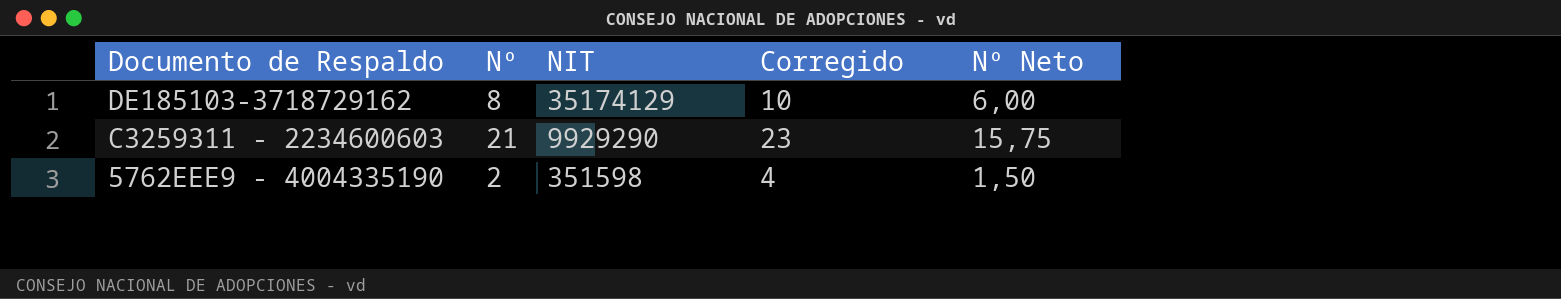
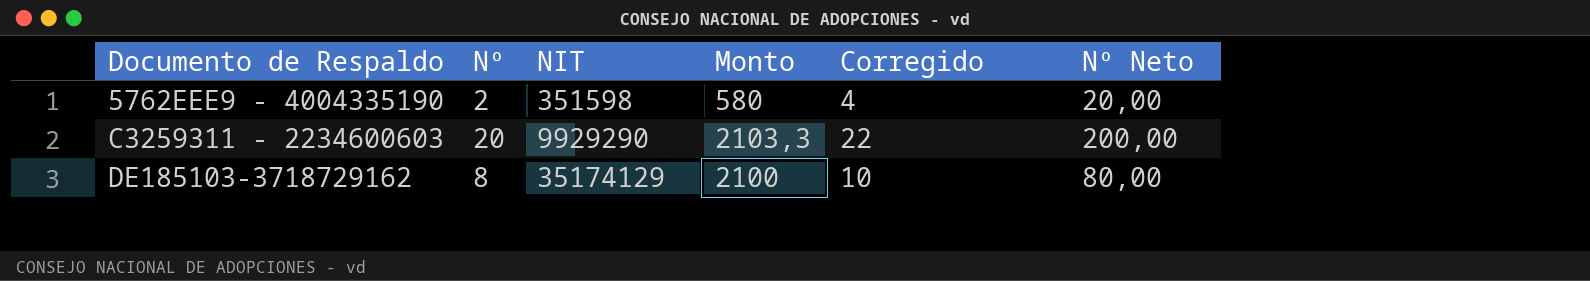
row order: Documento de Respaldo descending -> Documento de Respaldo ascending
column Monto | position: none -> 4
column Nº Neto | formula: [Nº] * 0,75 -> [Nº] * 10
C3259311 - 2234600603 | Nº: 21 -> 20
C3259311 - 2234600603 | Corregido: 23 -> 22

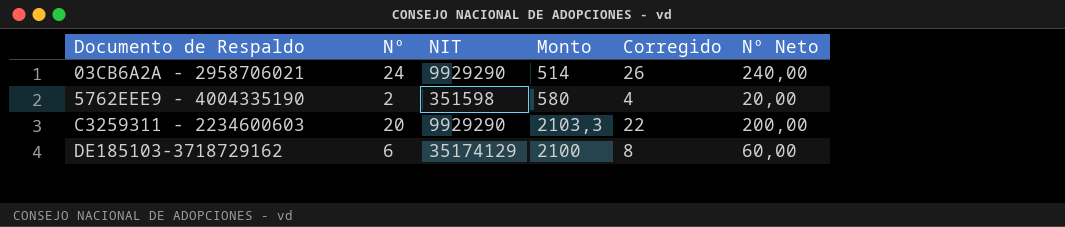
row 03CB6A2A - 2958706021: none -> 24 | 9929290 | 514 | 26 | 240,00
DE185103-3718729162 | Nº: 8 -> 6
DE185103-3718729162 | Corregido: 10 -> 8
DE185103-3718729162 | Nº Neto: 80,00 -> 60,00

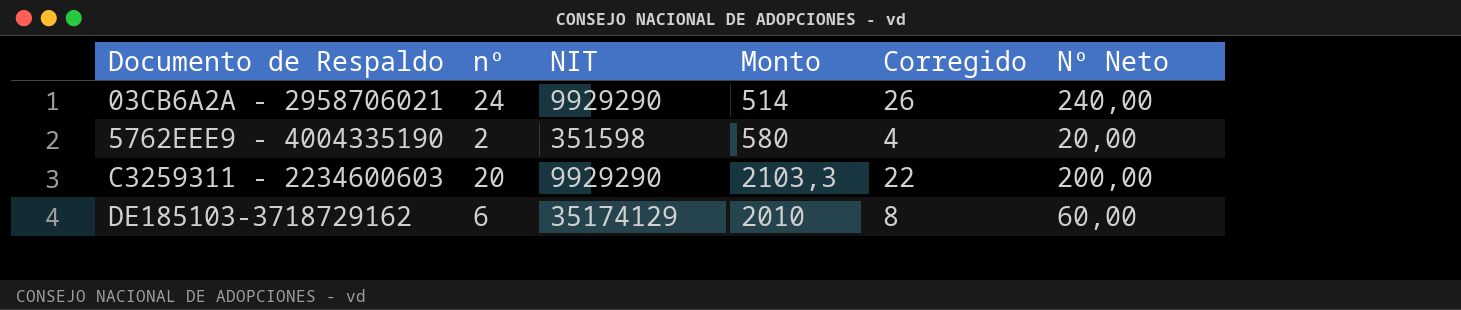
column name: Nº -> nº
DE185103-3718729162 | Monto: 2100 -> 2010

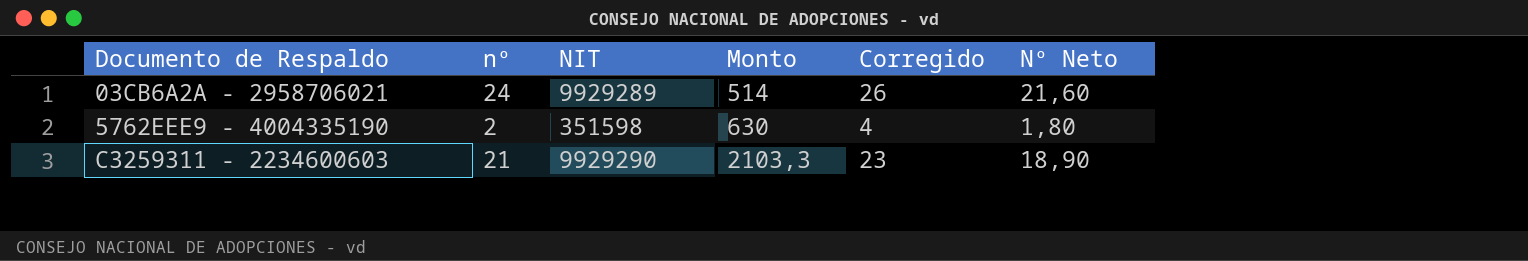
column Nº Neto | formula: [nº] * 10 -> [nº] * 0,9
row DE185103-3718729162: 6 | 35174129 | 2010 | 8 | 60,00 -> none
03CB6A2A - 2958706021 | NIT: 9929290 -> 9929289
5762EEE9 - 4004335190 | Monto: 580 -> 630
C3259311 - 2234600603 | nº: 20 -> 21
C3259311 - 2234600603 | Corregido: 22 -> 23

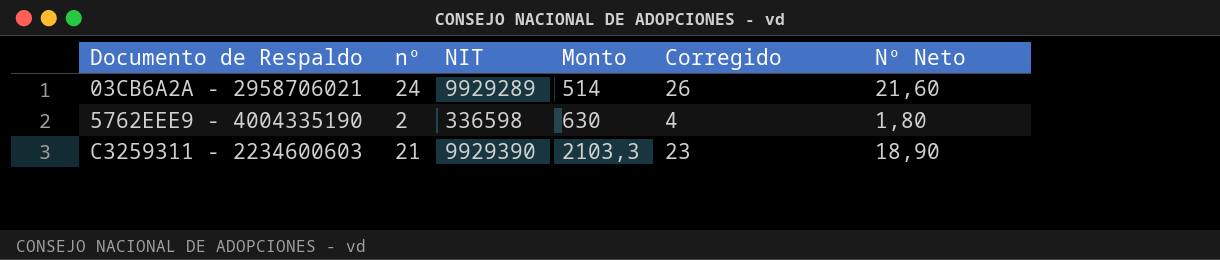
5762EEE9 - 4004335190 | NIT: 351598 -> 336598
C3259311 - 2234600603 | NIT: 9929290 -> 9929390

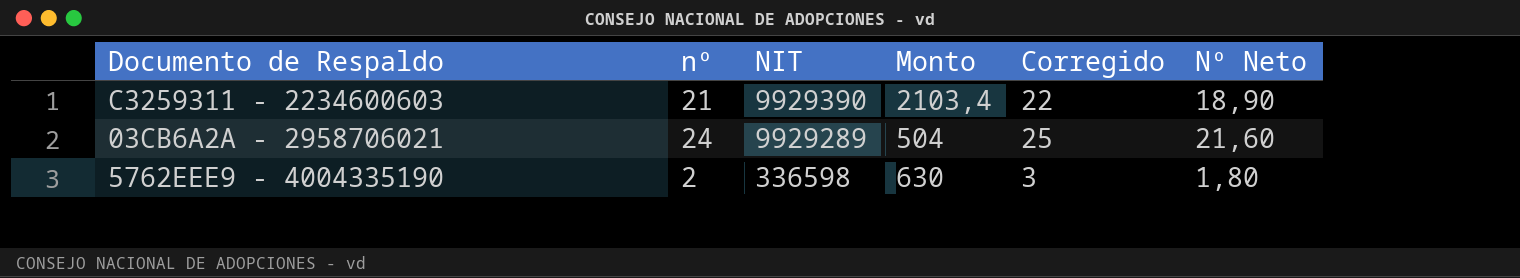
row order: Documento de Respaldo ascending -> NIT descending
column Corregido | formula: [nº] + 2 -> [nº] + 1
C3259311 - 2234600603 | Monto: 2103,3 -> 2103,4
03CB6A2A - 2958706021 | Monto: 514 -> 504

